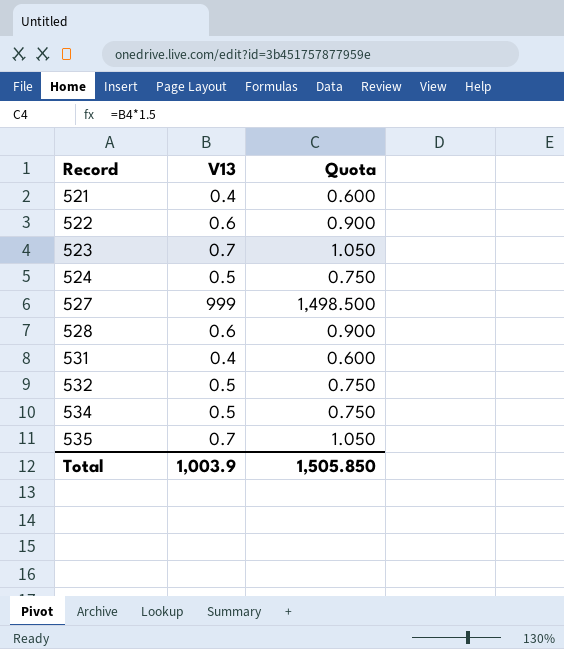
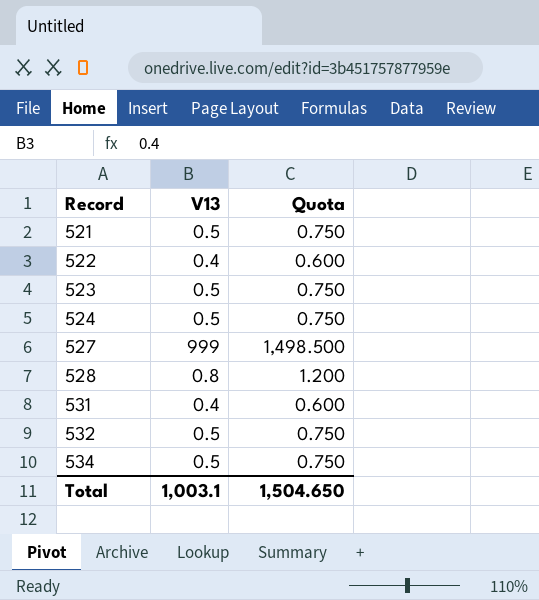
row 535: 0.7 | 1.050 -> none
521 | V13: 0.4 -> 0.5
521 | Quota: 0.600 -> 0.750
522 | V13: 0.6 -> 0.4
522 | Quota: 0.900 -> 0.600
523 | V13: 0.7 -> 0.5
523 | Quota: 1.050 -> 0.750
528 | V13: 0.6 -> 0.8
528 | Quota: 0.900 -> 1.200
Total | V13: 1,003.9 -> 1,003.1
Total | Quota: 1,505.850 -> 1,504.650

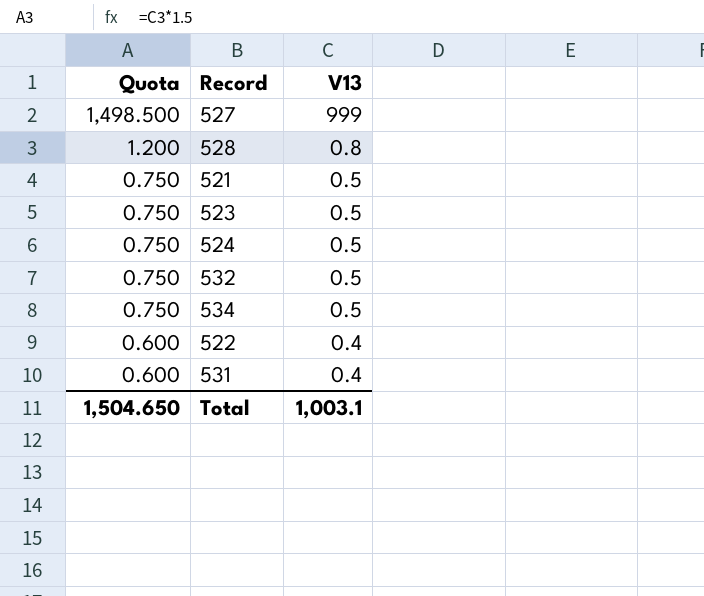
row order: Record ascending -> Quota descending
column Quota | position: 3 -> 1

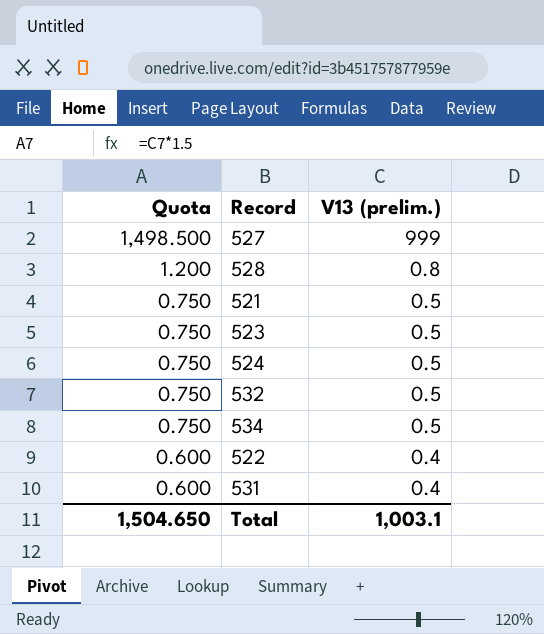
column name: V13 -> V13 (prelim.)

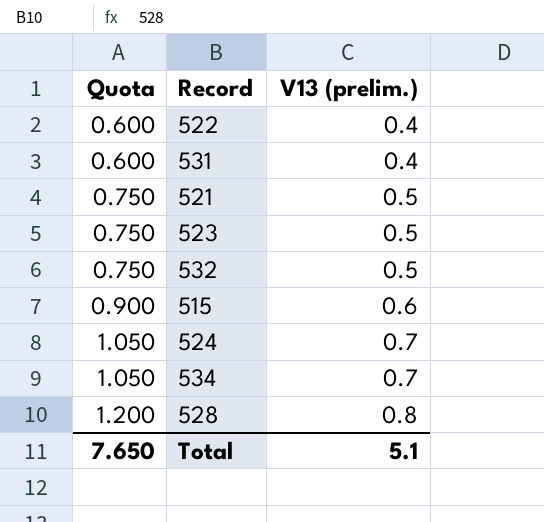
row order: Quota descending -> Quota ascending
row 527: 1,498.500 | 999 -> none
row 515: none -> 0.900 | 0.6
524 | Quota: 0.750 -> 1.050
524 | V13 (prelim.): 0.5 -> 0.7
534 | Quota: 0.750 -> 1.050
534 | V13 (prelim.): 0.5 -> 0.7
Total | Quota: 1,504.650 -> 7.650
Total | V13 (prelim.): 1,003.1 -> 5.1

